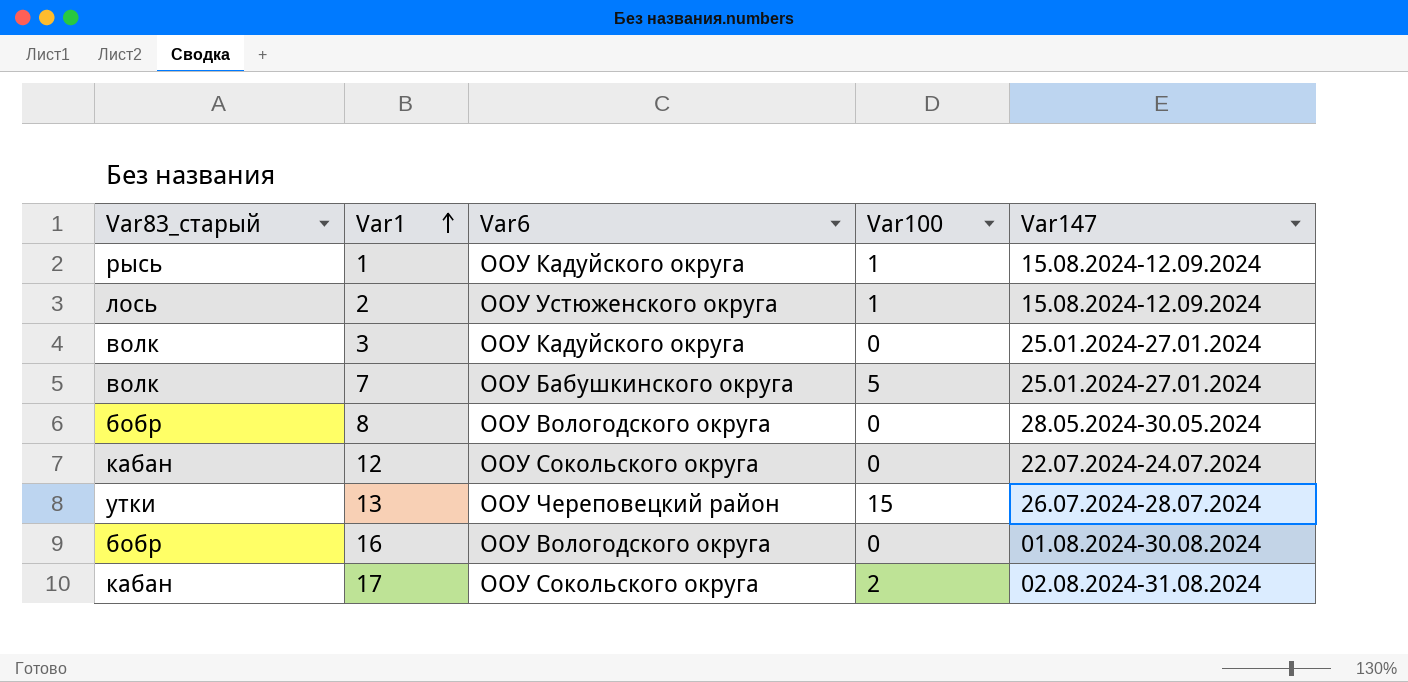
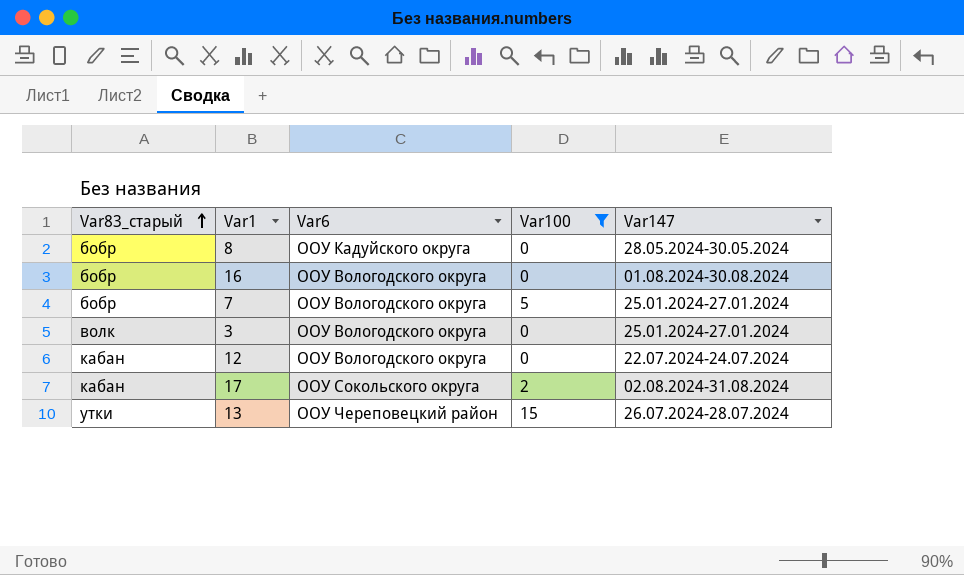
filter: none -> Var100 != 1
row order: Var1 ascending -> Var83_старый ascending
8 | Var6: ООУ Вологодского округа -> ООУ Кадуйского округа
7 | Var83_старый: волк -> бобр
7 | Var6: ООУ Бабушкинского округа -> ООУ Вологодского округа
3 | Var6: ООУ Кадуйского округа -> ООУ Вологодского округа
12 | Var6: ООУ Сокольского округа -> ООУ Вологодского округа

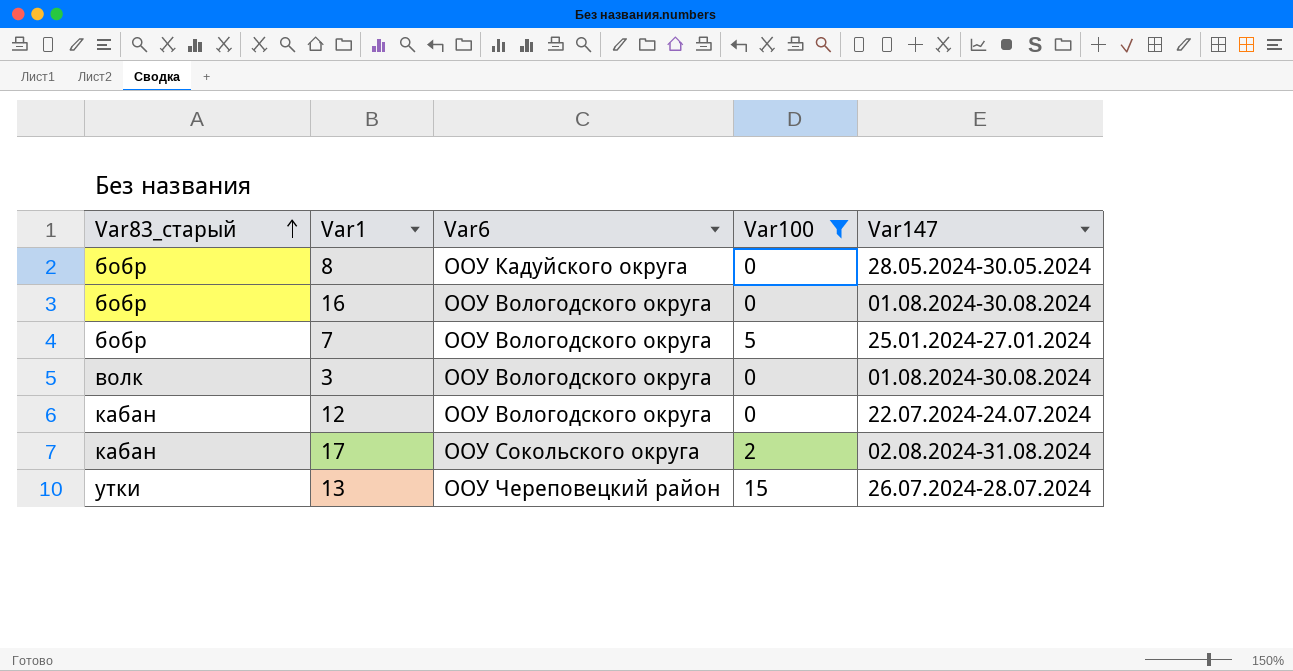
3 | Var147: 25.01.2024-27.01.2024 -> 01.08.2024-30.08.2024

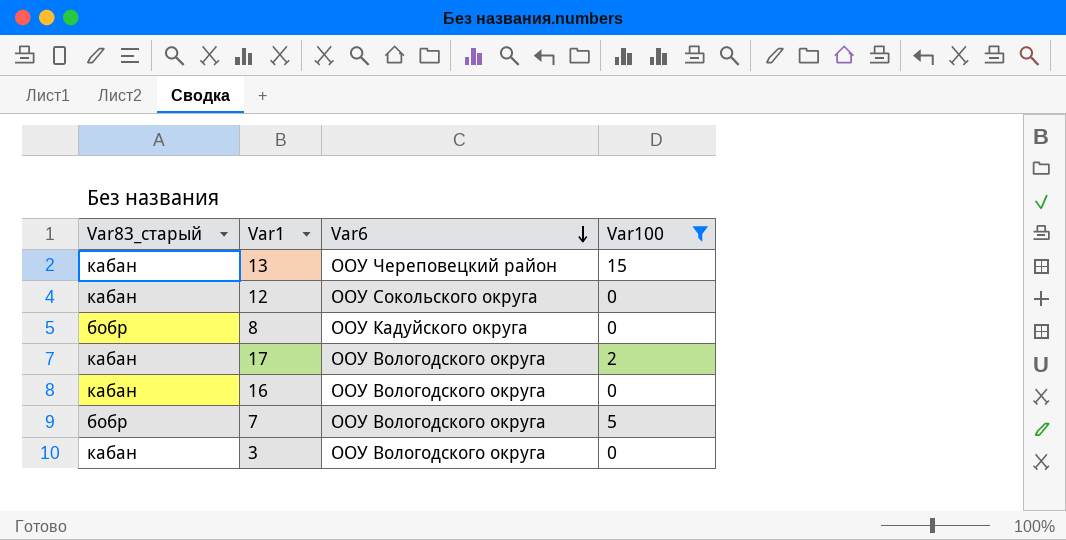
row order: Var83_старый ascending -> Var6 descending
column Var147 | position: 5 -> none
13 | Var83_старый: утки -> кабан
12 | Var6: ООУ Вологодского округа -> ООУ Сокольского округа
17 | Var6: ООУ Сокольского округа -> ООУ Вологодского округа
16 | Var83_старый: бобр -> кабан
3 | Var83_старый: волк -> кабан

